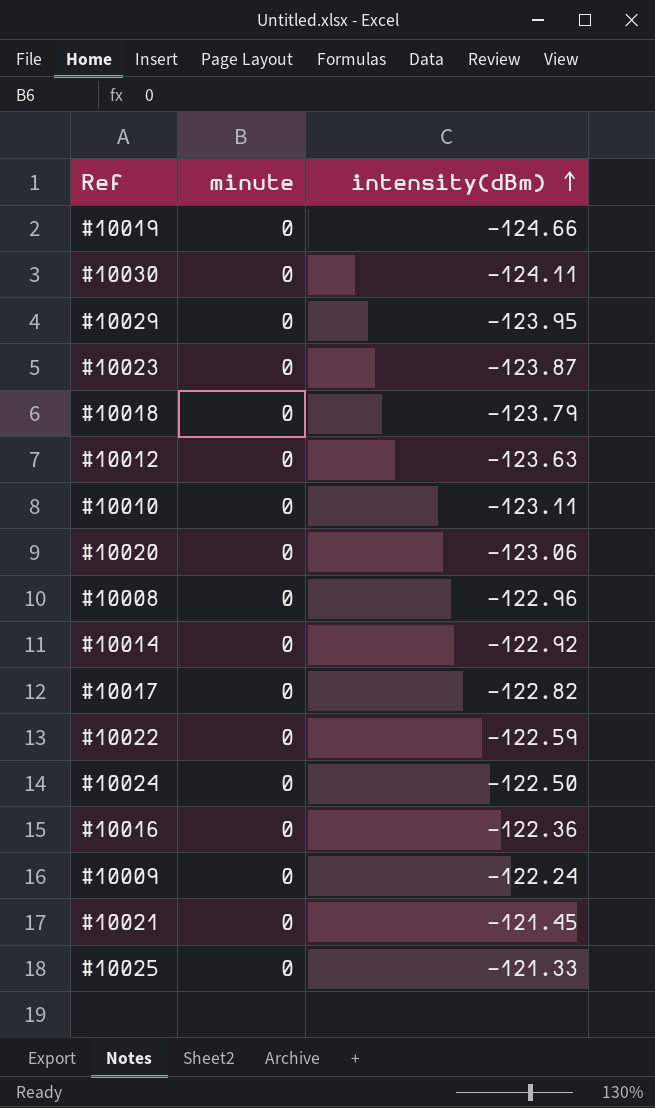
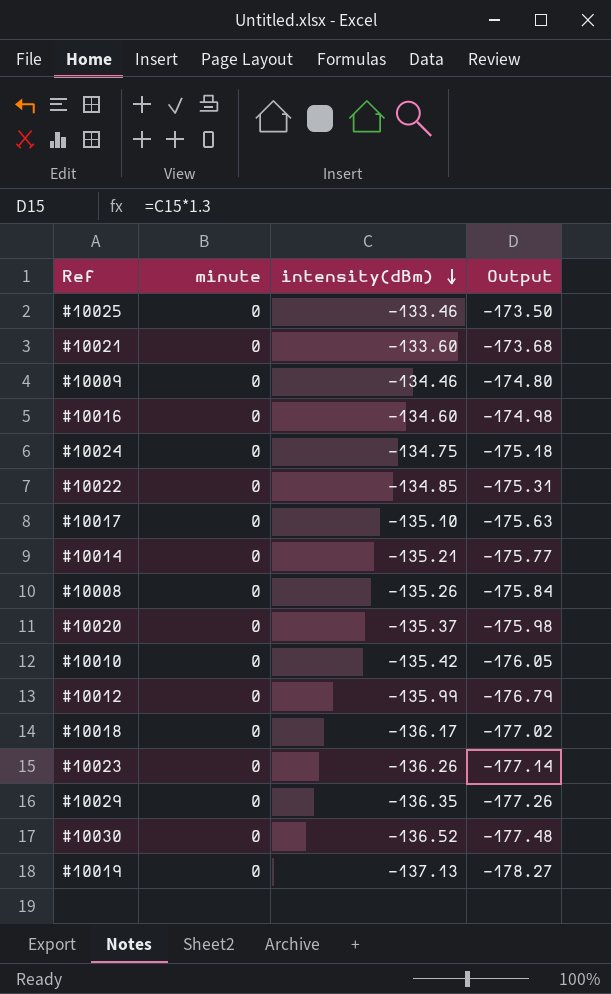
row order: intensity(dBm) ascending -> intensity(dBm) descending
column Output | formula: none -> [intensity(dBm)] * 1.3
#10025 | intensity(dBm): -121.33 -> -133.46
#10021 | intensity(dBm): -121.45 -> -133.60
#10009 | intensity(dBm): -122.24 -> -134.46
#10016 | intensity(dBm): -122.36 -> -134.60
#10024 | intensity(dBm): -122.50 -> -134.75
#10022 | intensity(dBm): -122.59 -> -134.85
#10017 | intensity(dBm): -122.82 -> -135.10
#10014 | intensity(dBm): -122.92 -> -135.21
#10008 | intensity(dBm): -122.96 -> -135.26
#10020 | intensity(dBm): -123.06 -> -135.37
#10010 | intensity(dBm): -123.11 -> -135.42
#10012 | intensity(dBm): -123.63 -> -135.99
#10018 | intensity(dBm): -123.79 -> -136.17
#10023 | intensity(dBm): -123.87 -> -136.26
#10029 | intensity(dBm): -123.95 -> -136.35
#10030 | intensity(dBm): -124.11 -> -136.52
#10019 | intensity(dBm): -124.66 -> -137.13

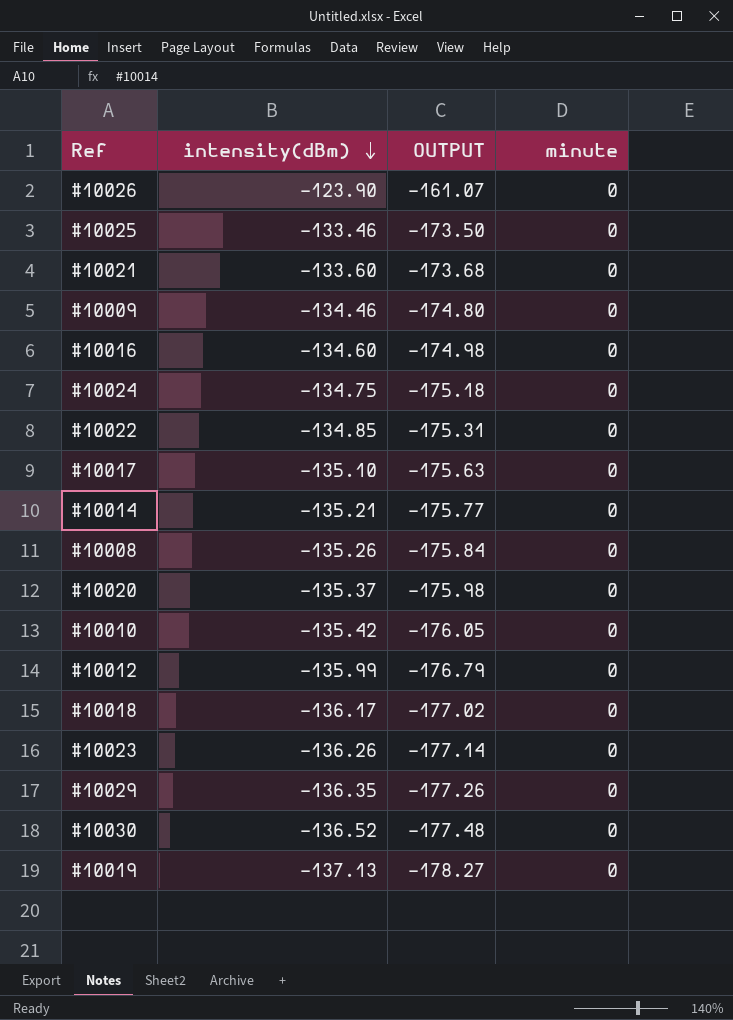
column name: Output -> OUTPUT
column minute | position: 2 -> 4
row #10026: none -> -123.90 | -161.07 | 0

